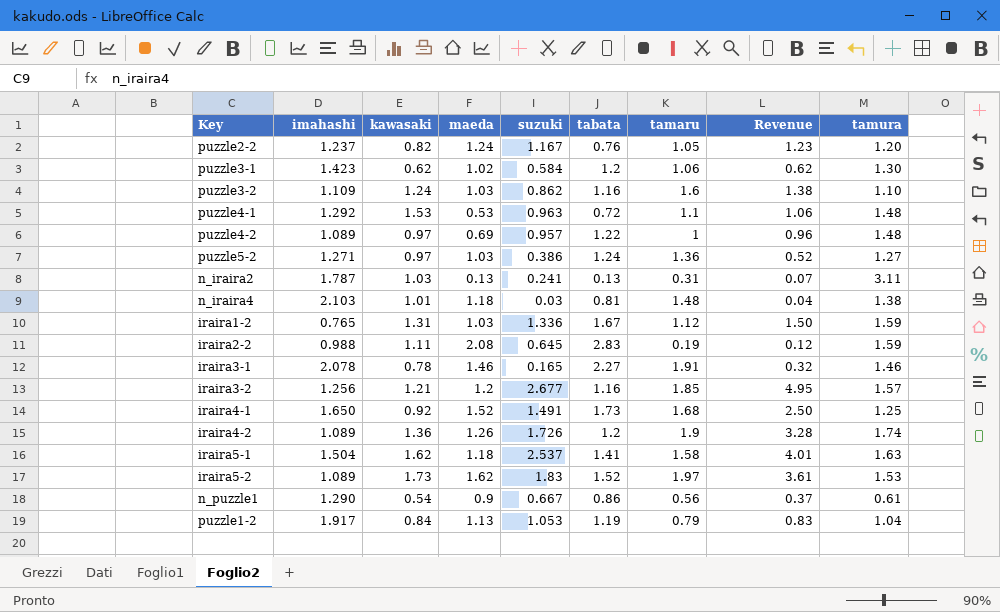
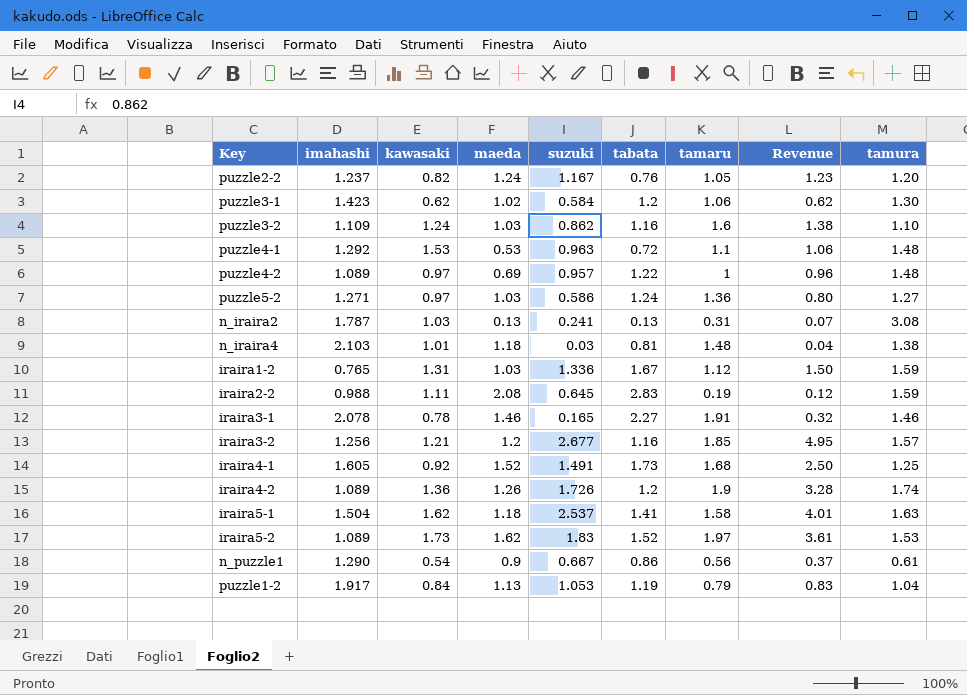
puzzle5-2 | suzuki: 0.386 -> 0.586
puzzle5-2 | Revenue: 0.52 -> 0.80
n_iraira2 | tamura: 3.11 -> 3.08
iraira4-1 | imahashi: 1.650 -> 1.605

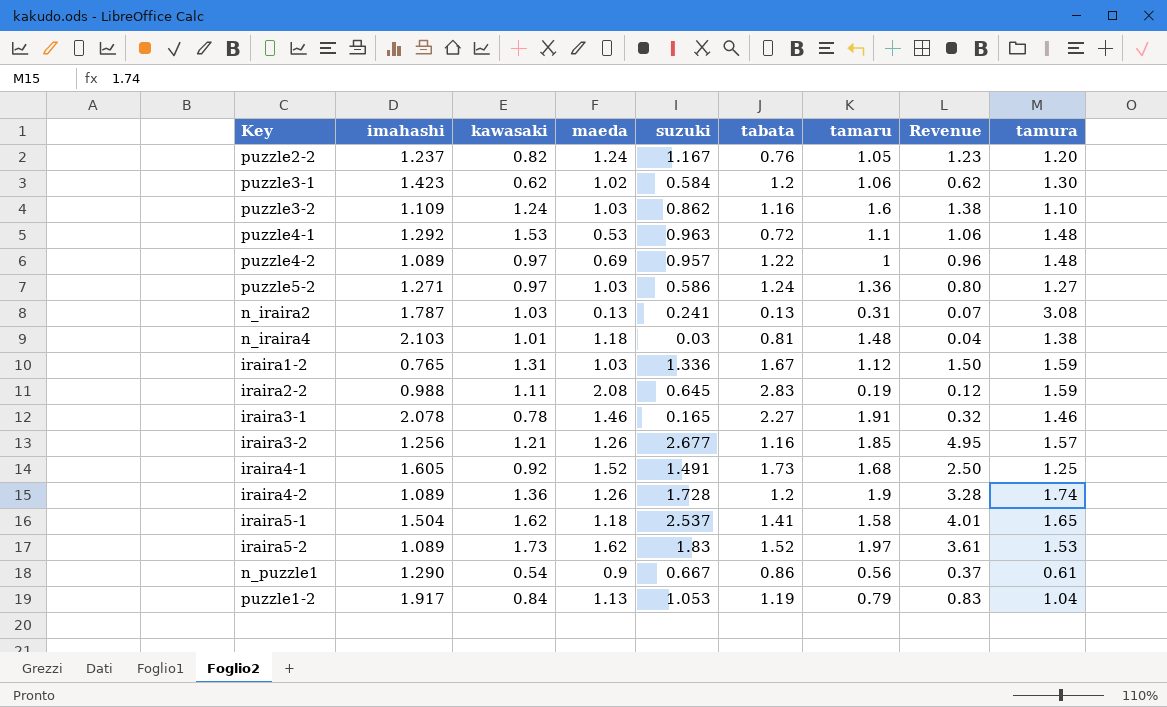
iraira3-2 | maeda: 1.2 -> 1.26
iraira4-2 | suzuki: 1.726 -> 1.728
iraira5-1 | tamura: 1.63 -> 1.65

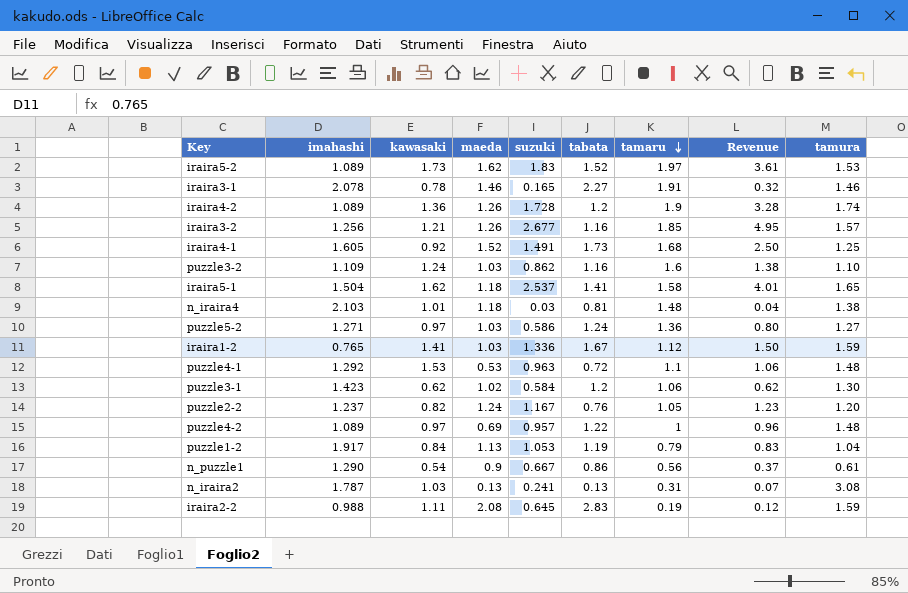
row order: none -> tamaru descending
iraira1-2 | kawasaki: 1.31 -> 1.41

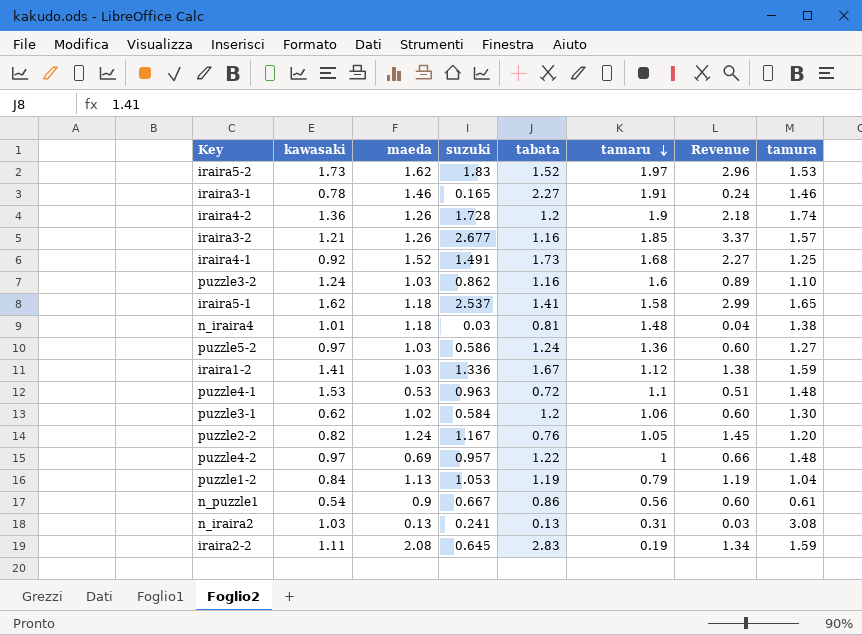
column imahashi | position: 2 -> none
column Revenue | formula: [suzuki] * [tamaru] -> [maeda] * [suzuki]

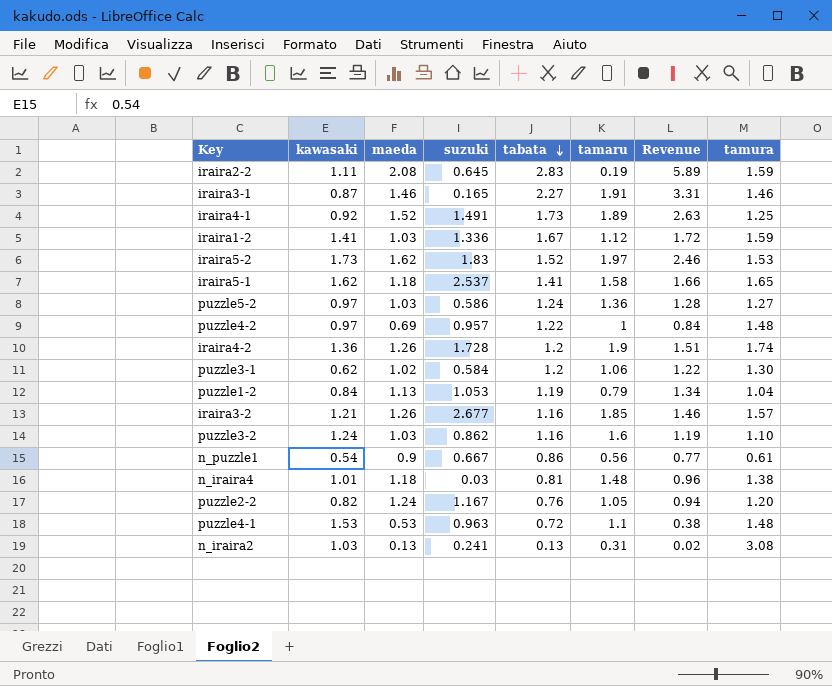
row order: tamaru descending -> tabata descending
column Revenue | formula: [maeda] * [suzuki] -> [maeda] * [tabata]
iraira3-1 | kawasaki: 0.78 -> 0.87
iraira4-1 | tamaru: 1.68 -> 1.89

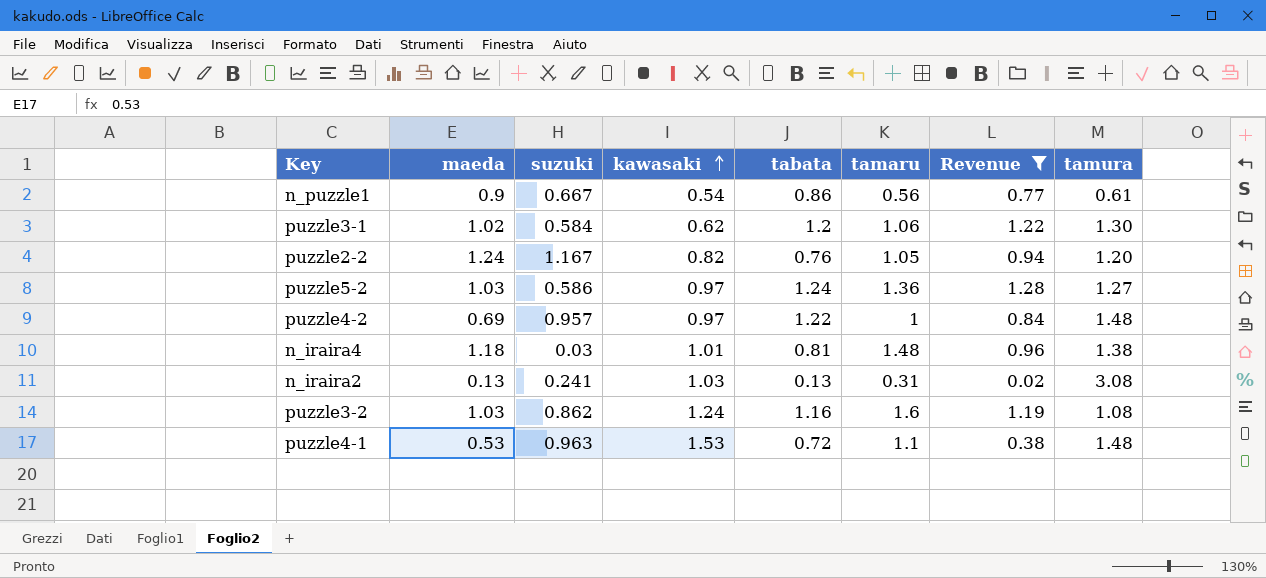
filter: none -> Revenue <= 1.28
row order: tabata descending -> kawasaki ascending
column kawasaki | position: 2 -> 4
puzzle3-2 | tamura: 1.10 -> 1.08

